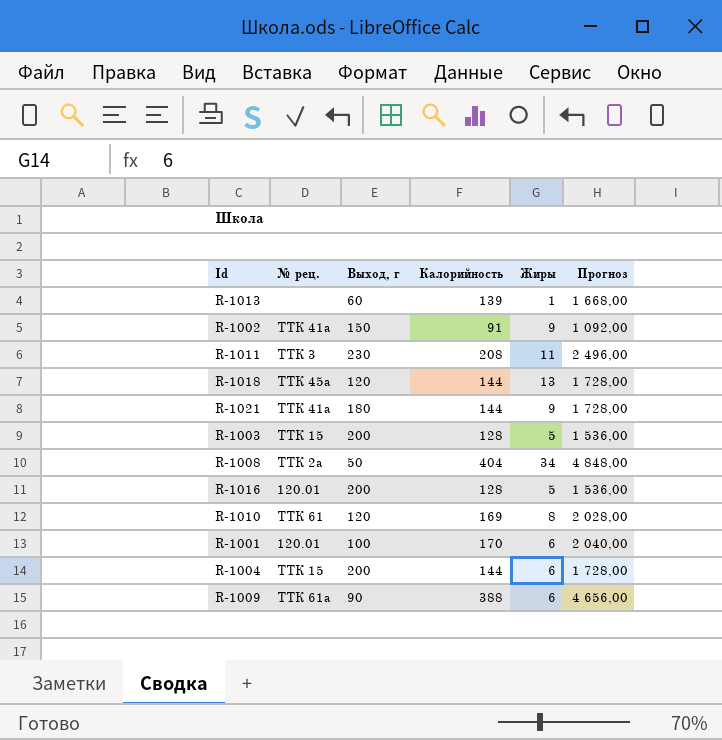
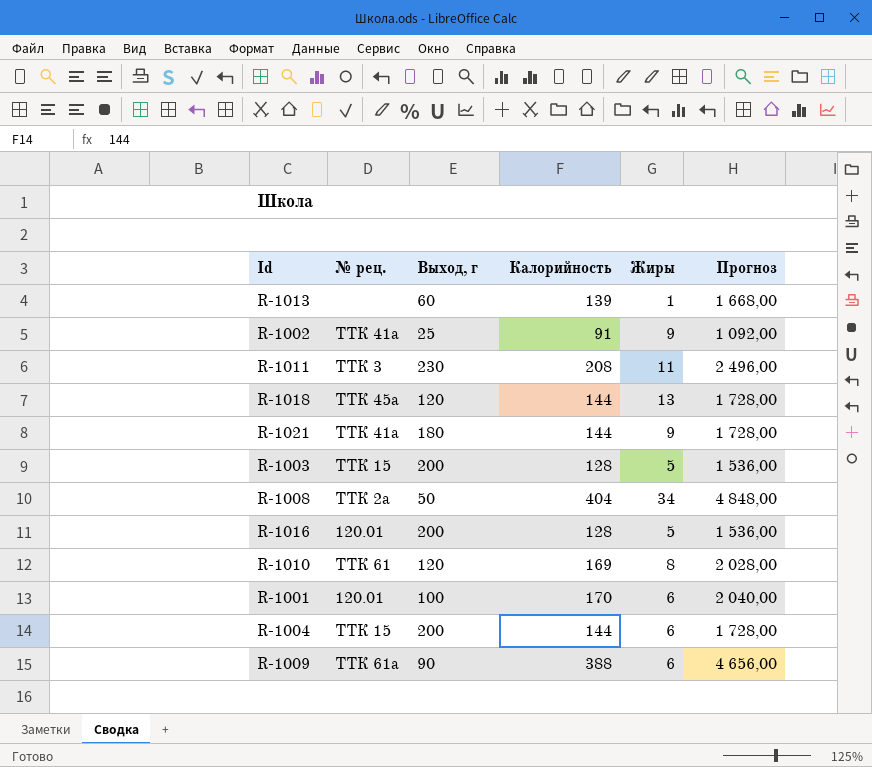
R-1002 | Выход, г: 150 -> 25

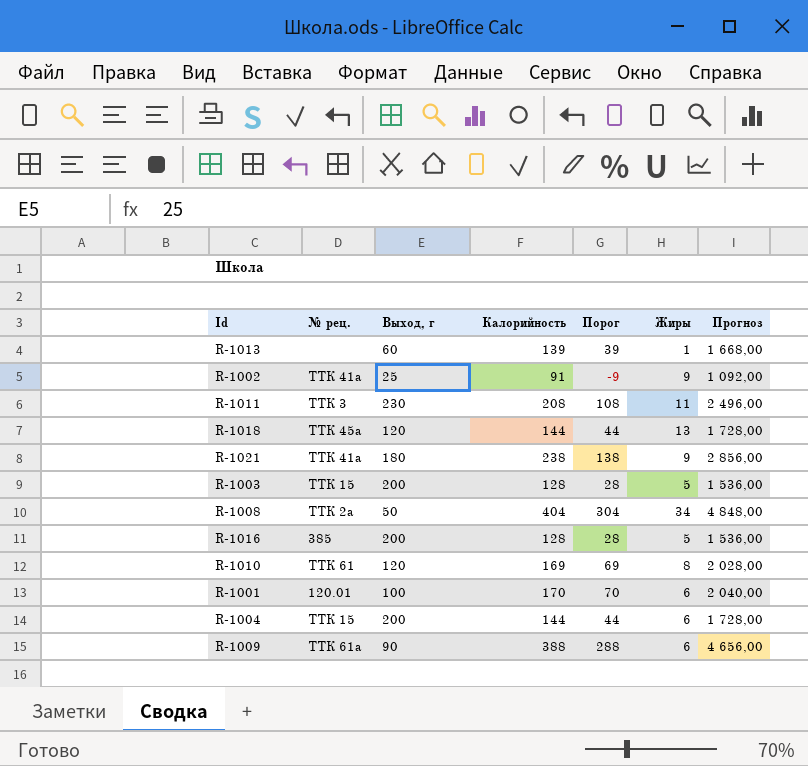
column Порог | formula: none -> [Калорийность] - 100
R-1021 | Калорийность: 144 -> 238
R-1021 | Прогноз: 1 728,00 -> 2 856,00
R-1016 | № рец.: 120.01 -> 385

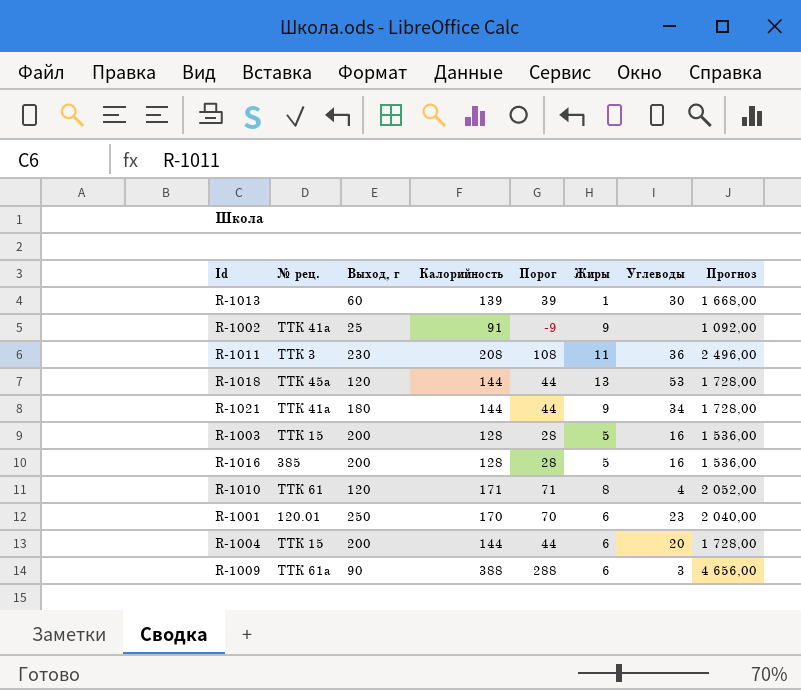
column Углеводы | position: none -> 7
row R-1008: ТТК 2а | 50 | 404 | 304 | 34 | 4 848,00 -> none
R-1021 | Калорийность: 238 -> 144
R-1021 | Порог: 138 -> 44
R-1021 | Прогноз: 2 856,00 -> 1 728,00
R-1010 | Калорийность: 169 -> 171
R-1010 | Порог: 69 -> 71
R-1010 | Прогноз: 2 028,00 -> 2 052,00
R-1001 | Выход, г: 100 -> 250

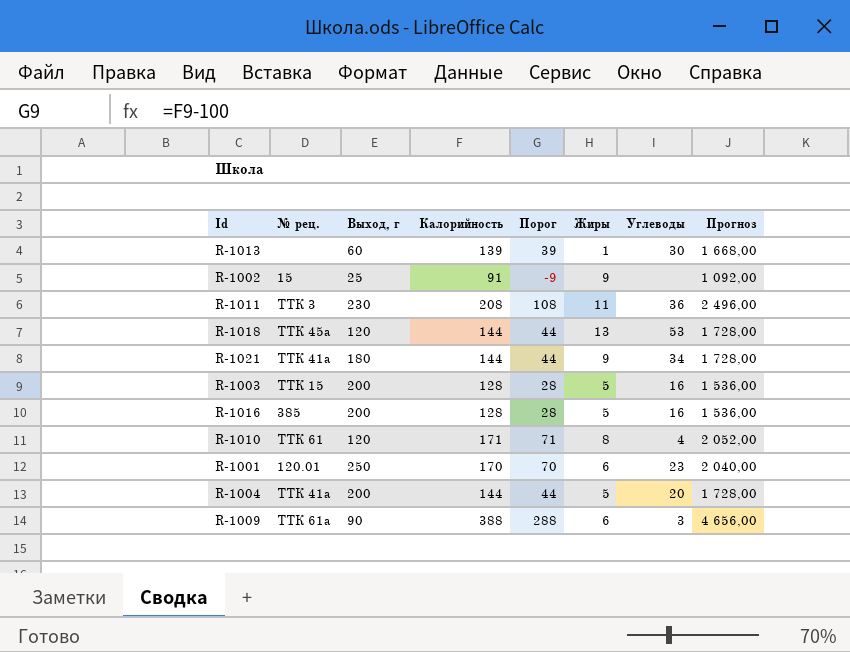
R-1002 | № рец.: ТТК 41а -> 15
R-1004 | № рец.: ТТК 15 -> ТТК 41а
R-1004 | Жиры: 6 -> 5

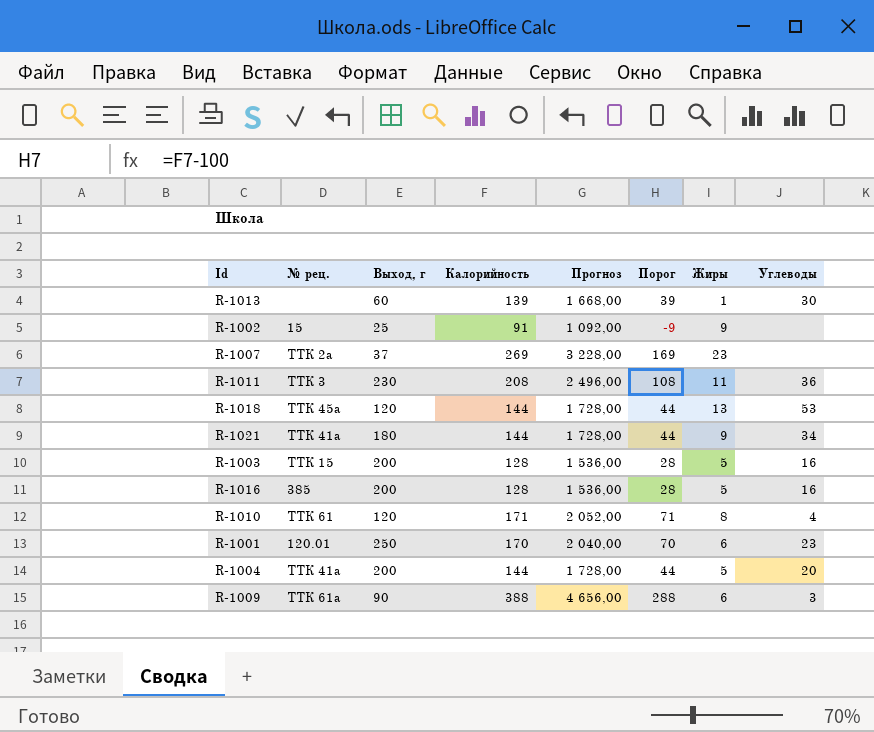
column Прогноз | position: 8 -> 5
row R-1007: none -> ТТК 2а | 37 | 269 | 3 228,00 | 169 | 23 | none

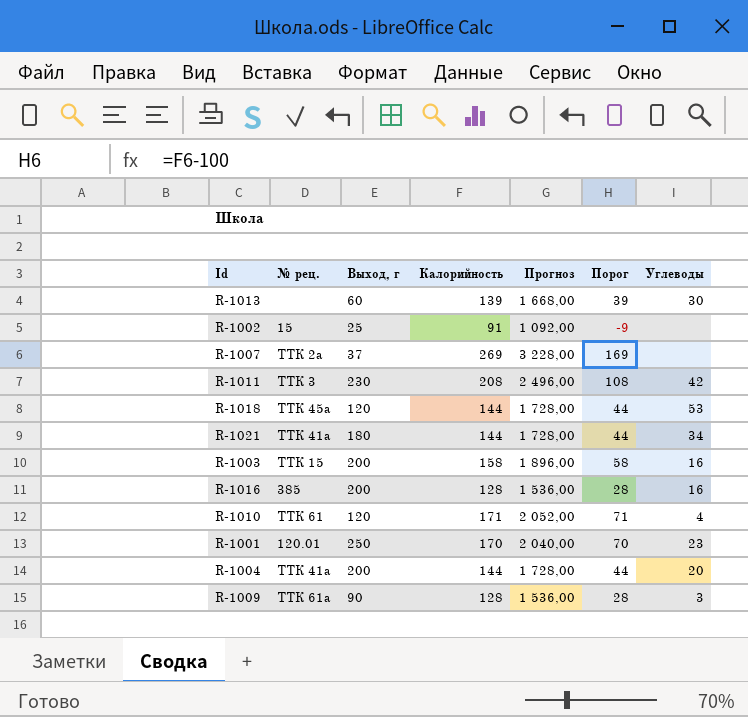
column Жиры | position: 7 -> none
R-1011 | Углеводы: 36 -> 42
R-1003 | Калорийность: 128 -> 158
R-1003 | Прогноз: 1 536,00 -> 1 896,00
R-1003 | Порог: 28 -> 58
R-1009 | Калорийность: 388 -> 128
R-1009 | Прогноз: 4 656,00 -> 1 536,00
R-1009 | Порог: 288 -> 28

